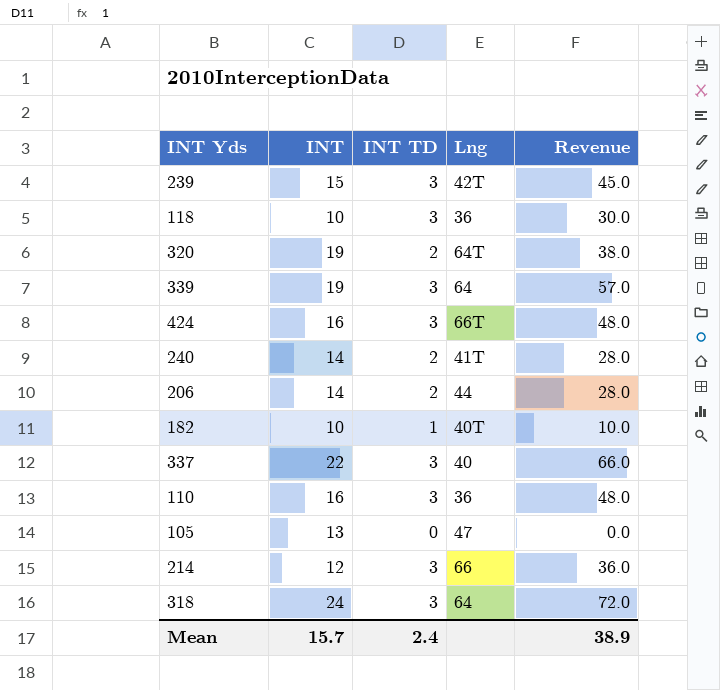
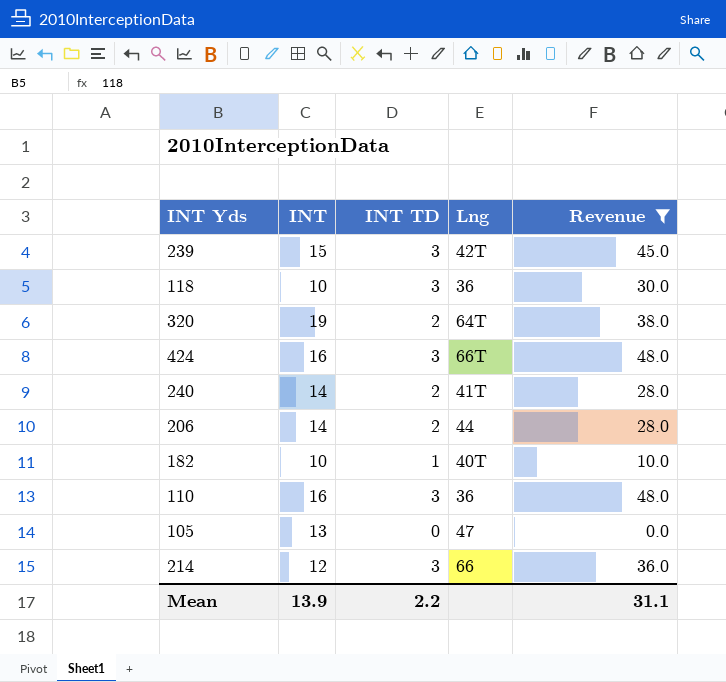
filter: none -> Revenue <= 48.0
Mean | INT: 15.7 -> 13.9
Mean | INT TD: 2.4 -> 2.2
Mean | Revenue: 38.9 -> 31.1

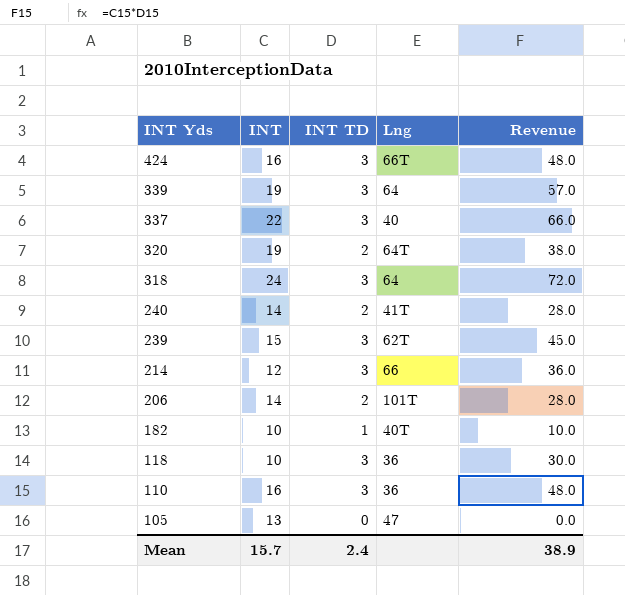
filter: Revenue <= 48.0 -> none
row order: none -> INT Yds descending
239 | Lng: 42T -> 62T
206 | Lng: 44 -> 101T
Mean | INT: 13.9 -> 15.7
Mean | INT TD: 2.2 -> 2.4
Mean | Revenue: 31.1 -> 38.9

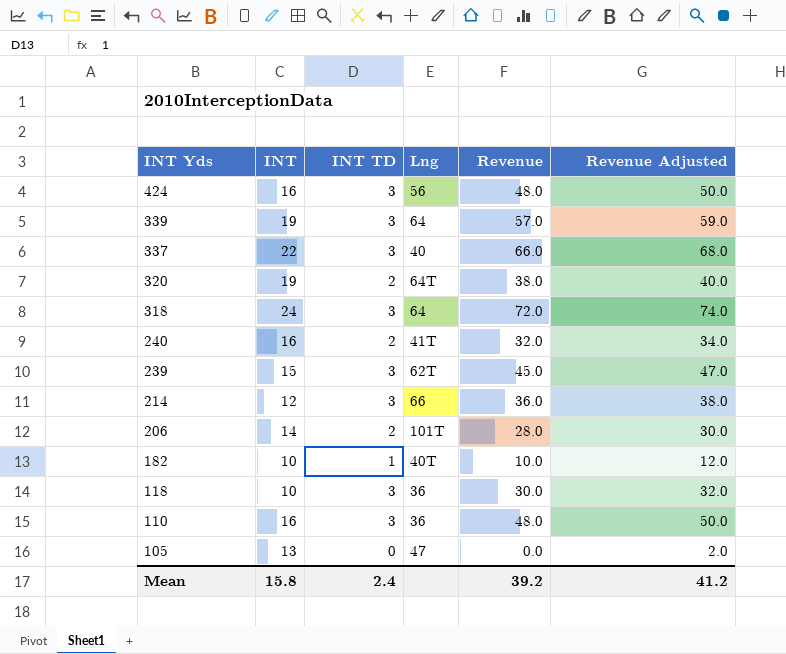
column Revenue Adjusted | formula: none -> [Revenue] + 2
424 | Lng: 66T -> 56
240 | INT: 14 -> 16
240 | Revenue: 28.0 -> 32.0
Mean | INT: 15.7 -> 15.8
Mean | Revenue: 38.9 -> 39.2

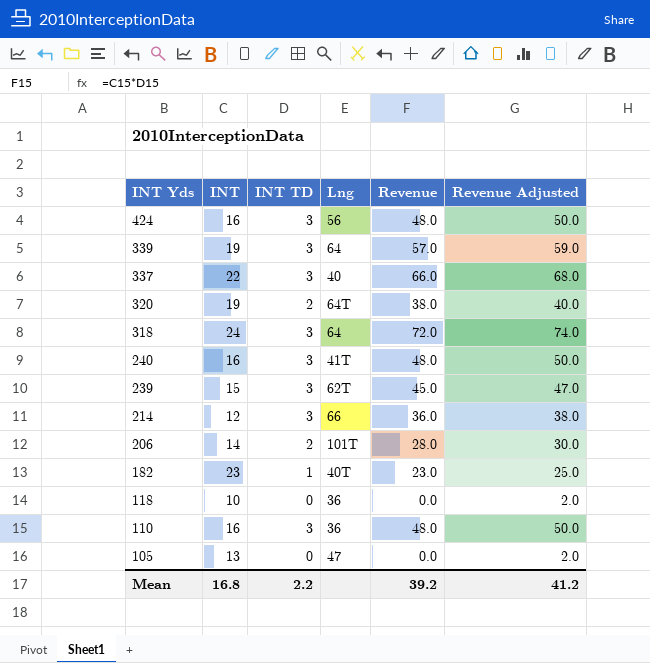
240 | INT TD: 2 -> 3
240 | Revenue: 32.0 -> 48.0
240 | Revenue Adjusted: 34.0 -> 50.0
182 | INT: 10 -> 23
182 | Revenue: 10.0 -> 23.0
182 | Revenue Adjusted: 12.0 -> 25.0
118 | INT TD: 3 -> 0
118 | Revenue: 30.0 -> 0.0
118 | Revenue Adjusted: 32.0 -> 2.0
Mean | INT: 15.8 -> 16.8
Mean | INT TD: 2.4 -> 2.2

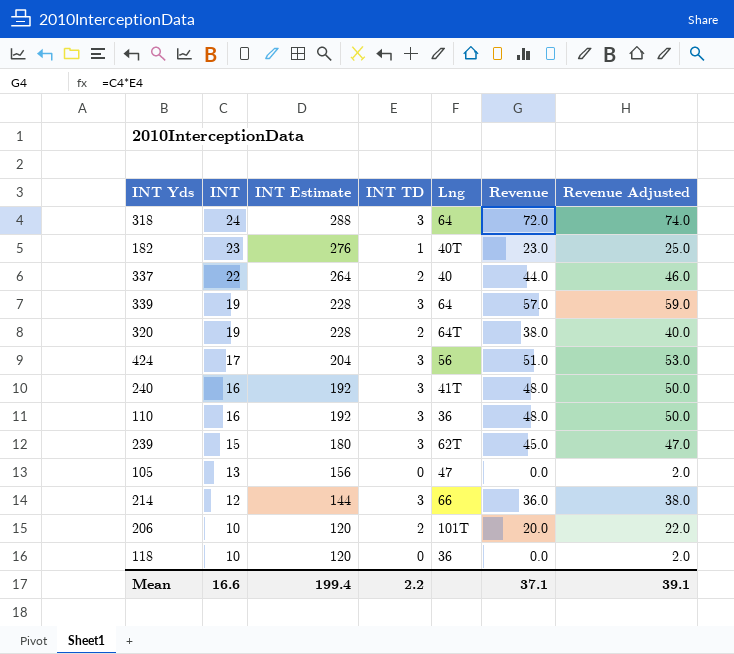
row order: INT Yds descending -> INT descending
column INT Estimate | formula: none -> [INT] * 12
337 | INT TD: 3 -> 2
337 | Revenue: 66.0 -> 44.0
337 | Revenue Adjusted: 68.0 -> 46.0
424 | INT: 16 -> 17
424 | Revenue: 48.0 -> 51.0
424 | Revenue Adjusted: 50.0 -> 53.0
206 | INT: 14 -> 10
206 | Revenue: 28.0 -> 20.0
206 | Revenue Adjusted: 30.0 -> 22.0
Mean | INT: 16.8 -> 16.6
Mean | Revenue: 39.2 -> 37.1
Mean | Revenue Adjusted: 41.2 -> 39.1

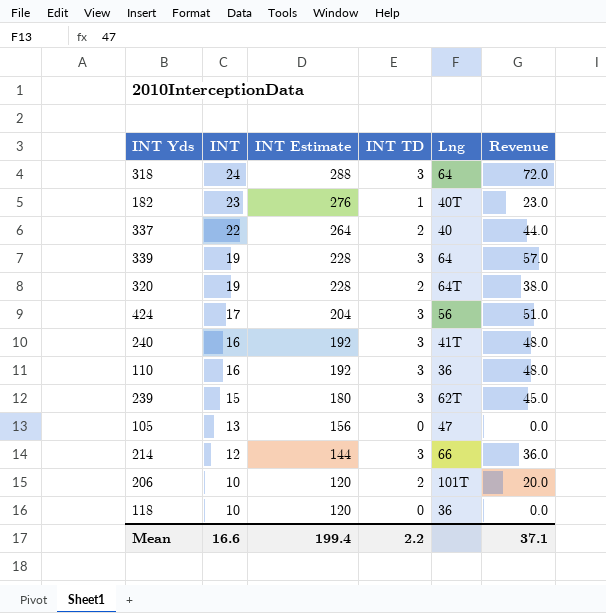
column Revenue Adjusted | formula: [Revenue] + 2 -> none

